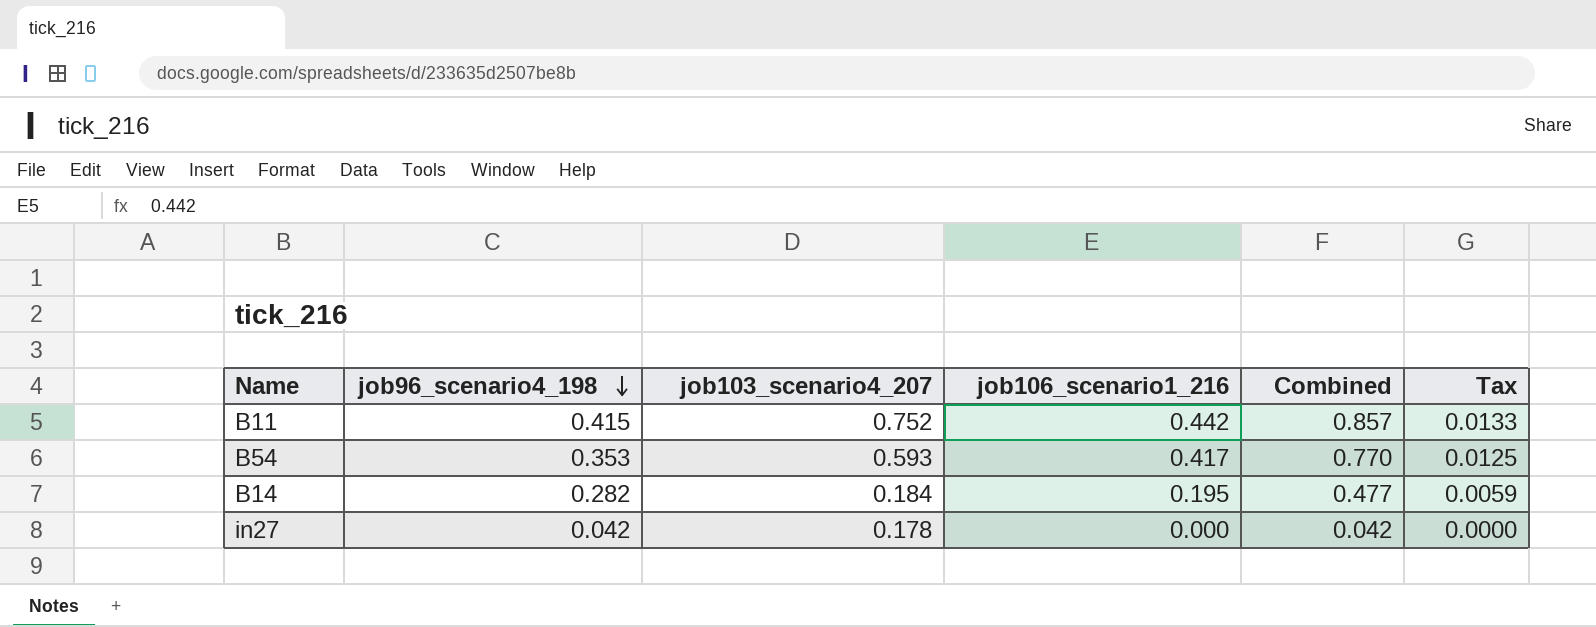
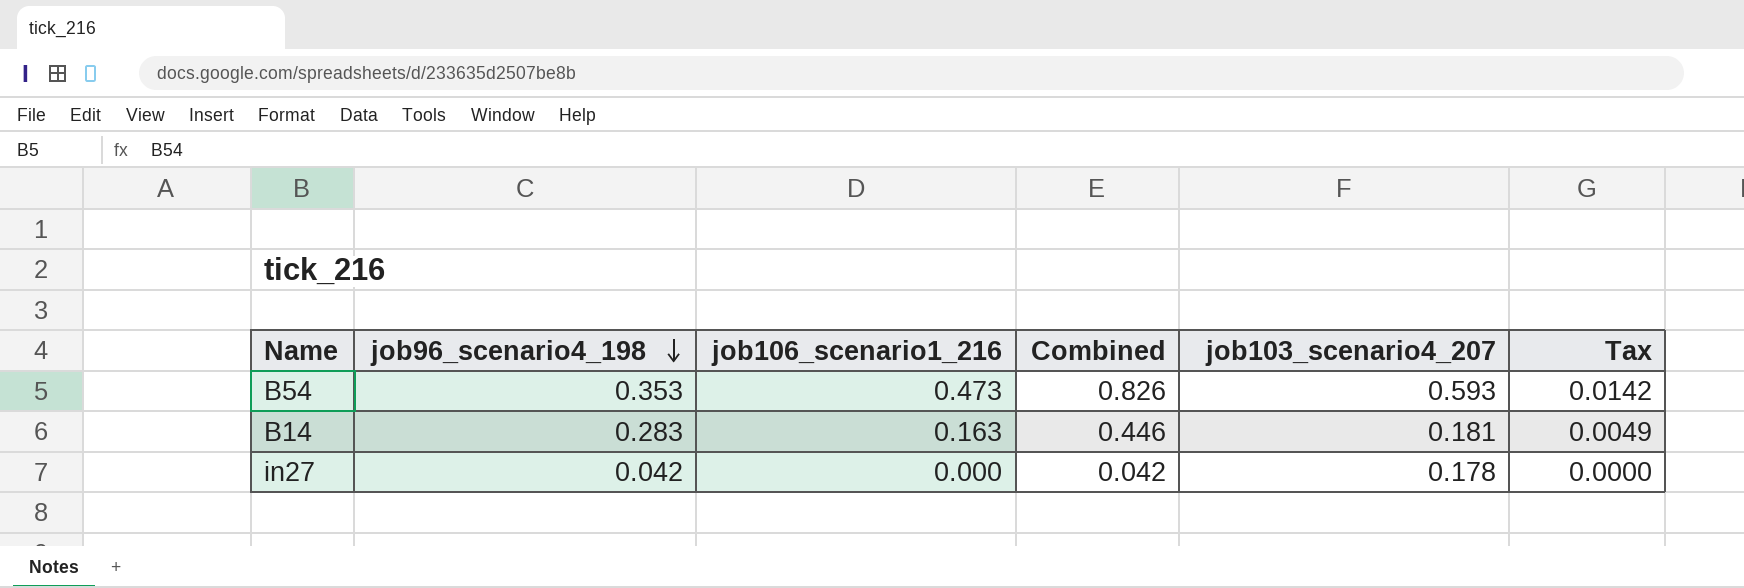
column job103_scenario4_207 | position: 3 -> 5
row B11: 0.415 | 0.752 | 0.442 | 0.857 | 0.0133 -> none
B54 | job106_scenario1_216: 0.417 -> 0.473
B54 | Combined: 0.770 -> 0.826
B54 | Tax: 0.0125 -> 0.0142
B14 | job96_scenario4_198: 0.282 -> 0.283
B14 | job106_scenario1_216: 0.195 -> 0.163
B14 | Combined: 0.477 -> 0.446
B14 | job103_scenario4_207: 0.184 -> 0.181
B14 | Tax: 0.0059 -> 0.0049

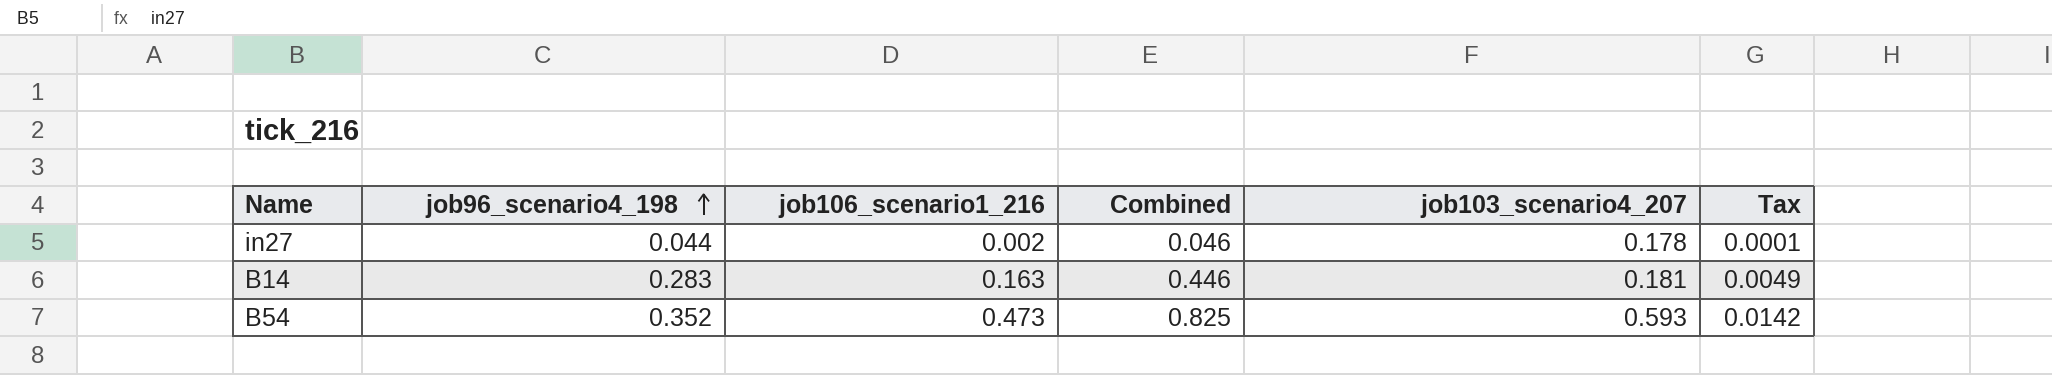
row order: job96_scenario4_198 descending -> job96_scenario4_198 ascending
in27 | job96_scenario4_198: 0.042 -> 0.044
in27 | job106_scenario1_216: 0.000 -> 0.002
in27 | Combined: 0.042 -> 0.046
in27 | Tax: 0.0000 -> 0.0001
B54 | job96_scenario4_198: 0.353 -> 0.352
B54 | Combined: 0.826 -> 0.825

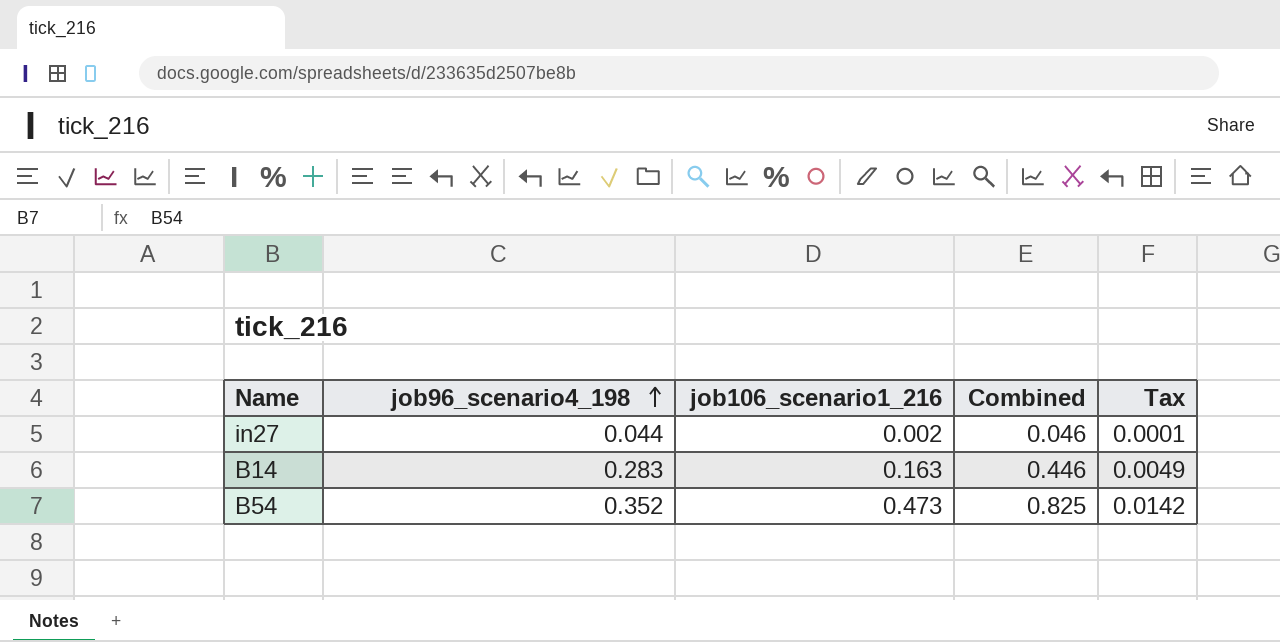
column job103_scenario4_207 | position: 5 -> none

